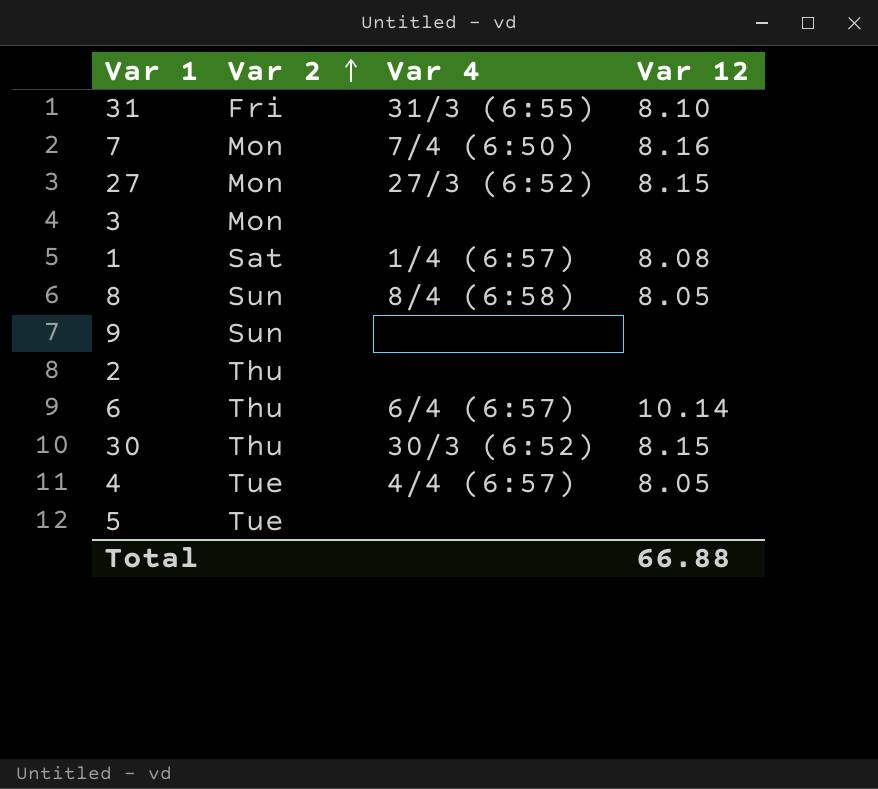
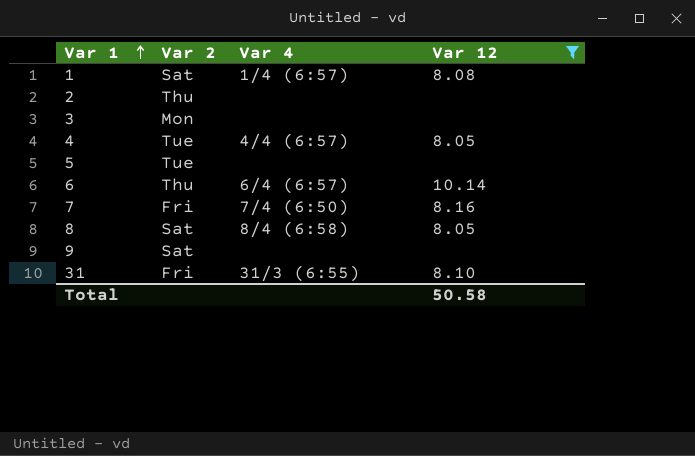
filter: none -> Var 12 != 8.15
row order: Var 2 ascending -> Var 1 ascending
7 | Var 2: Mon -> Fri
8 | Var 2: Sun -> Sat
9 | Var 2: Sun -> Sat
Total | Var 12: 66.88 -> 50.58

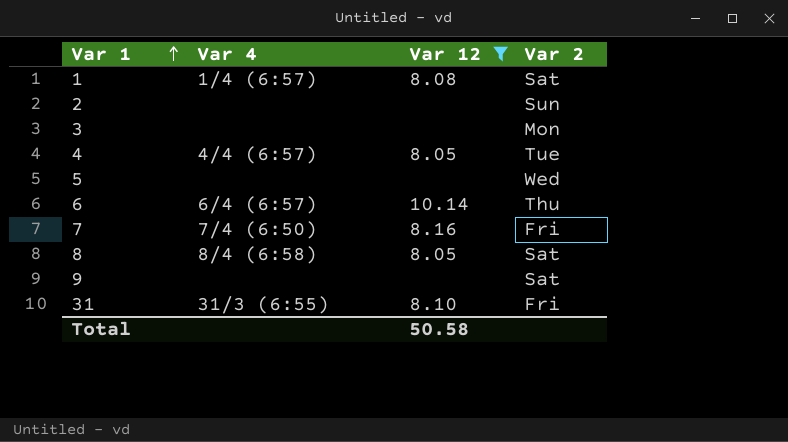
column Var 2 | position: 2 -> 4
2 | Var 2: Thu -> Sun
5 | Var 2: Tue -> Wed

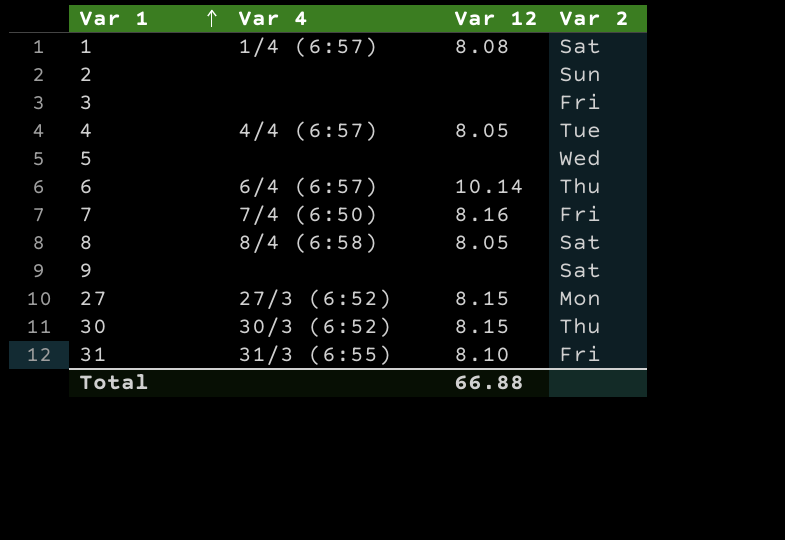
filter: Var 12 != 8.15 -> none
3 | Var 2: Mon -> Fri
Total | Var 12: 50.58 -> 66.88

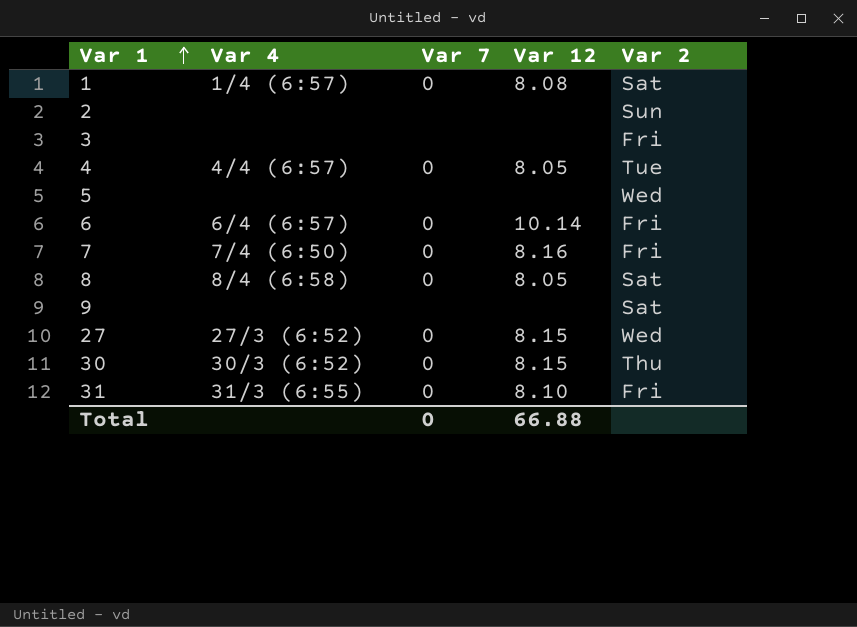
column Var 7 | position: none -> 3
6 | Var 2: Thu -> Fri
27 | Var 2: Mon -> Wed

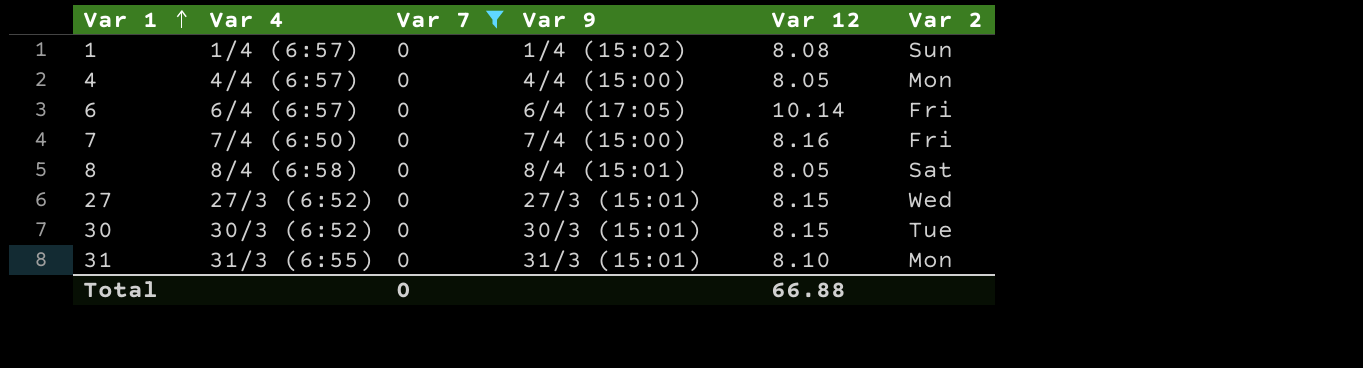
filter: none -> Var 7 = 0
column Var 9 | position: none -> 4
1 | Var 2: Sat -> Sun
4 | Var 2: Tue -> Mon
30 | Var 2: Thu -> Tue
31 | Var 2: Fri -> Mon

